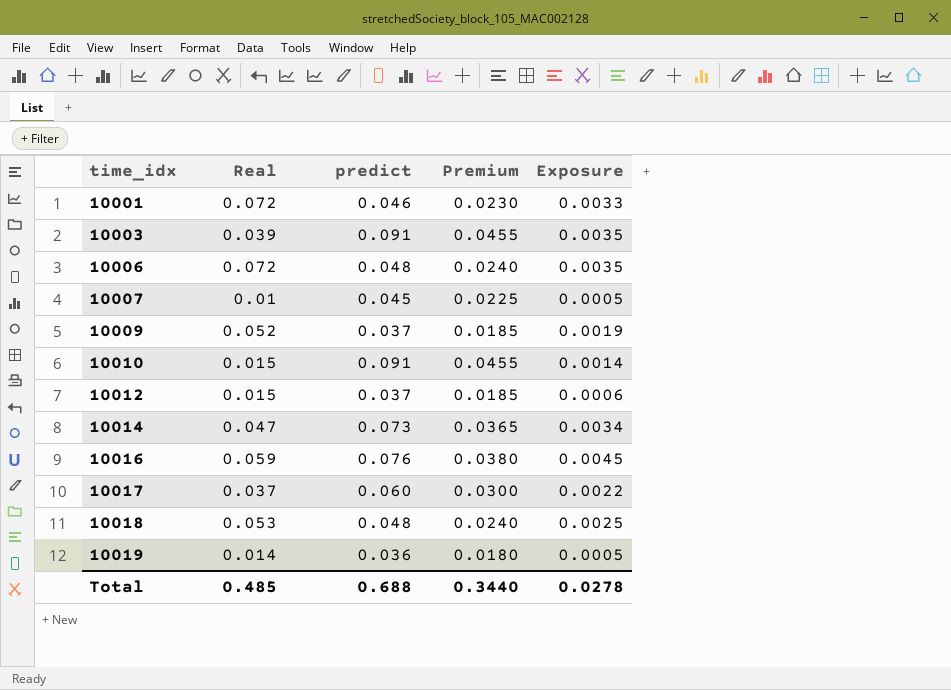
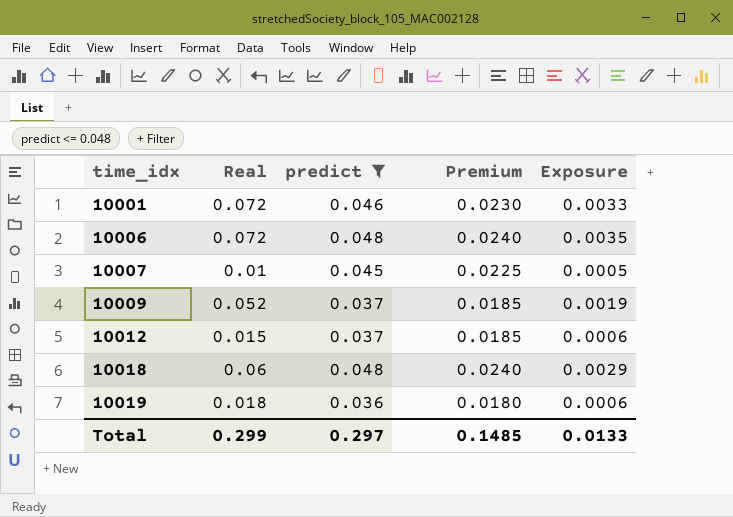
filter: none -> predict <= 0.048
10018 | Real: 0.053 -> 0.06
10018 | Exposure: 0.0025 -> 0.0029
10019 | Real: 0.014 -> 0.018
10019 | Exposure: 0.0005 -> 0.0006
Total | Real: 0.485 -> 0.299
Total | predict: 0.688 -> 0.297
Total | Premium: 0.3440 -> 0.1485
Total | Exposure: 0.0278 -> 0.0133

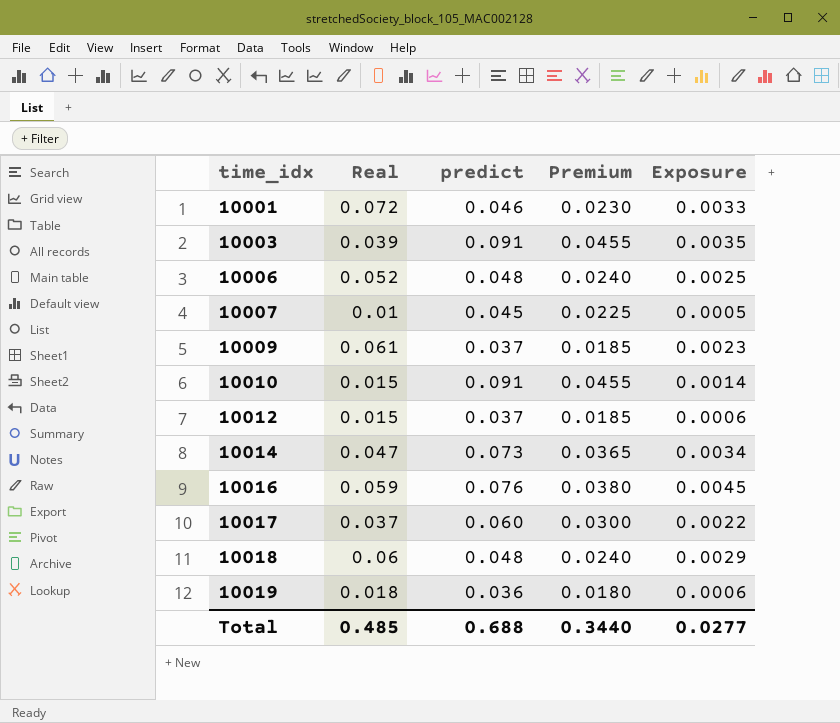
filter: predict <= 0.048 -> none
10006 | Real: 0.072 -> 0.052
10006 | Exposure: 0.0035 -> 0.0025
10009 | Real: 0.052 -> 0.061
10009 | Exposure: 0.0019 -> 0.0023
Total | Real: 0.299 -> 0.485
Total | predict: 0.297 -> 0.688
Total | Premium: 0.1485 -> 0.3440
Total | Exposure: 0.0133 -> 0.0277

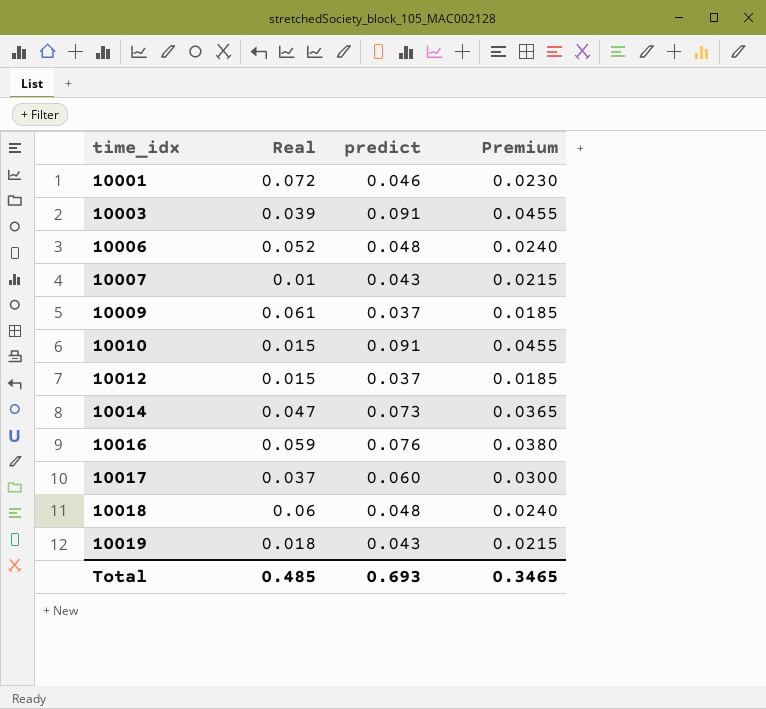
column Exposure | formula: [Real] * [predict] -> none
10007 | predict: 0.045 -> 0.043
10007 | Premium: 0.0225 -> 0.0215
10019 | predict: 0.036 -> 0.043
10019 | Premium: 0.0180 -> 0.0215
Total | predict: 0.688 -> 0.693
Total | Premium: 0.3440 -> 0.3465

